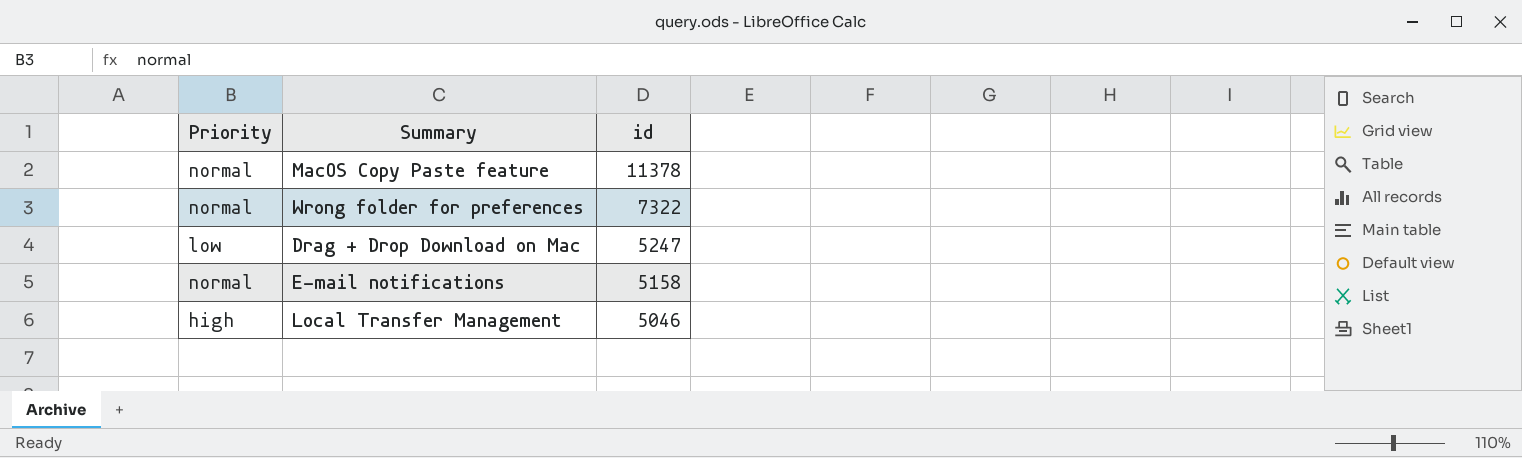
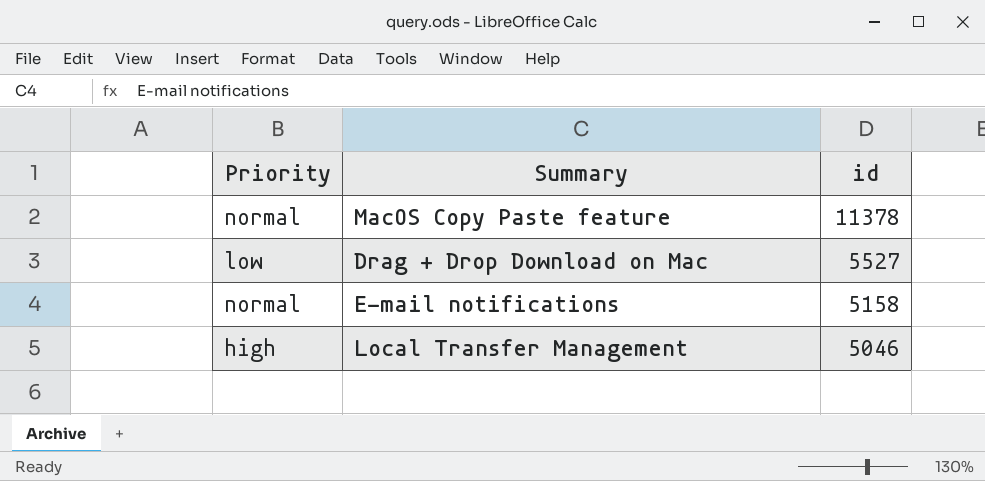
row Wrong folder for preferences: normal | 7322 -> none
Drag + Drop Download on Mac | id: 5247 -> 5527

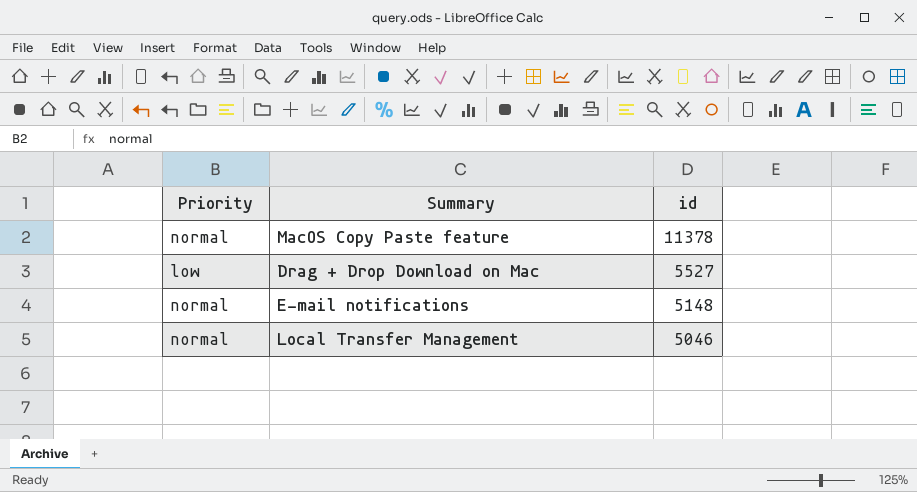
E-mail notifications | id: 5158 -> 5148
Local Transfer Management | Priority: high -> normal

